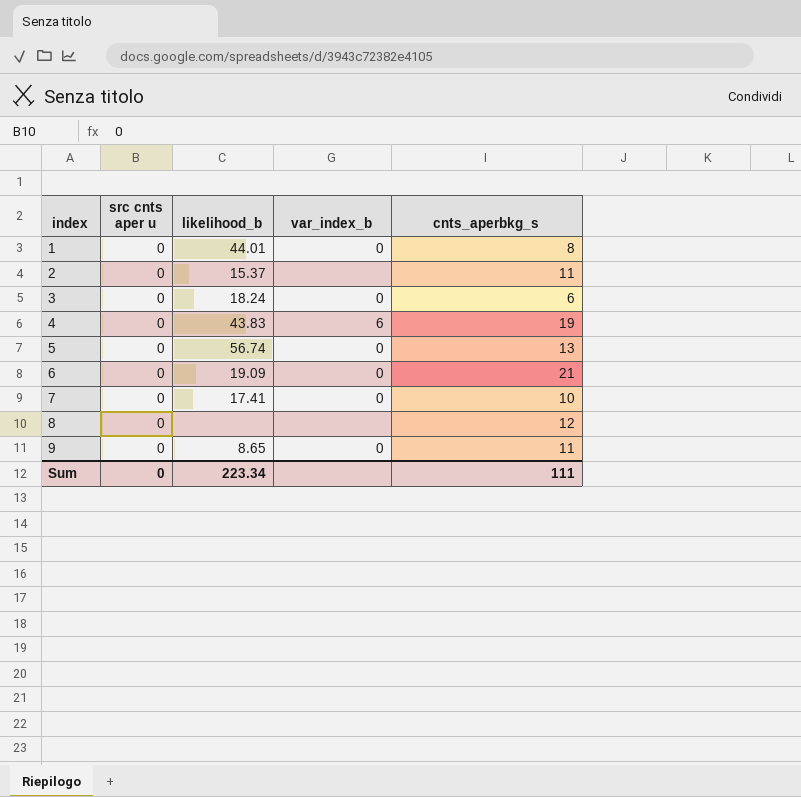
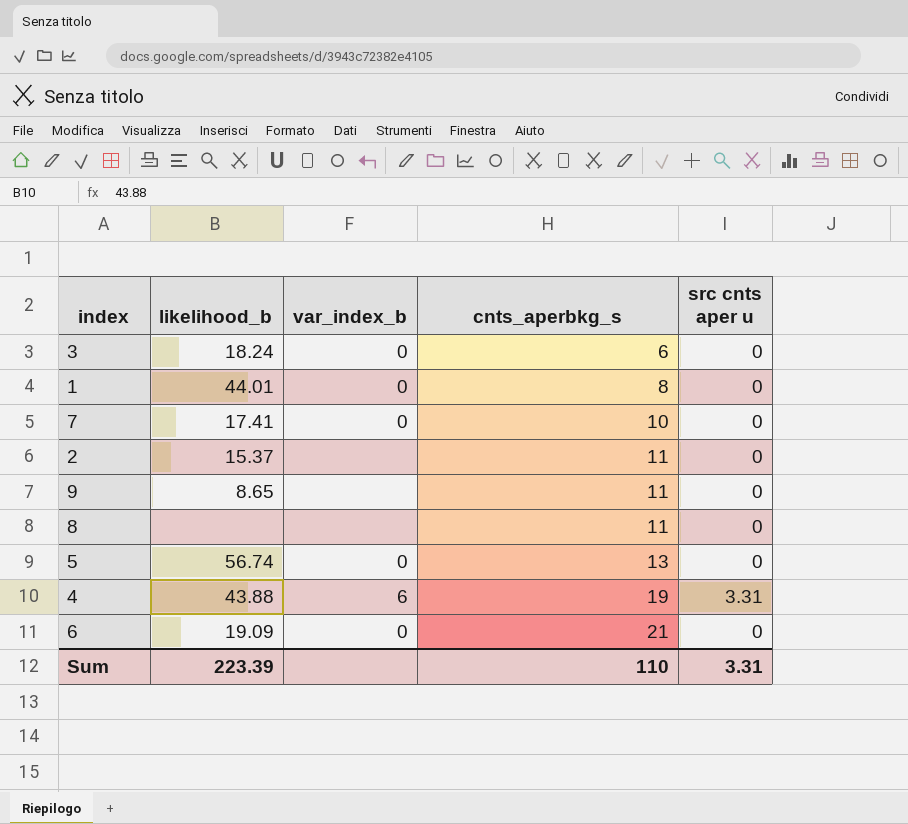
row order: index ascending -> cnts_aperbkg_s ascending
column src cnts aper u | position: 2 -> 5
9 | var_index_b: 0 -> none
8 | cnts_aperbkg_s: 12 -> 11
4 | likelihood_b: 43.83 -> 43.88
4 | src cnts aper u: 0 -> 3.31
Sum | likelihood_b: 223.34 -> 223.39
Sum | cnts_aperbkg_s: 111 -> 110
Sum | src cnts aper u: 0 -> 3.31

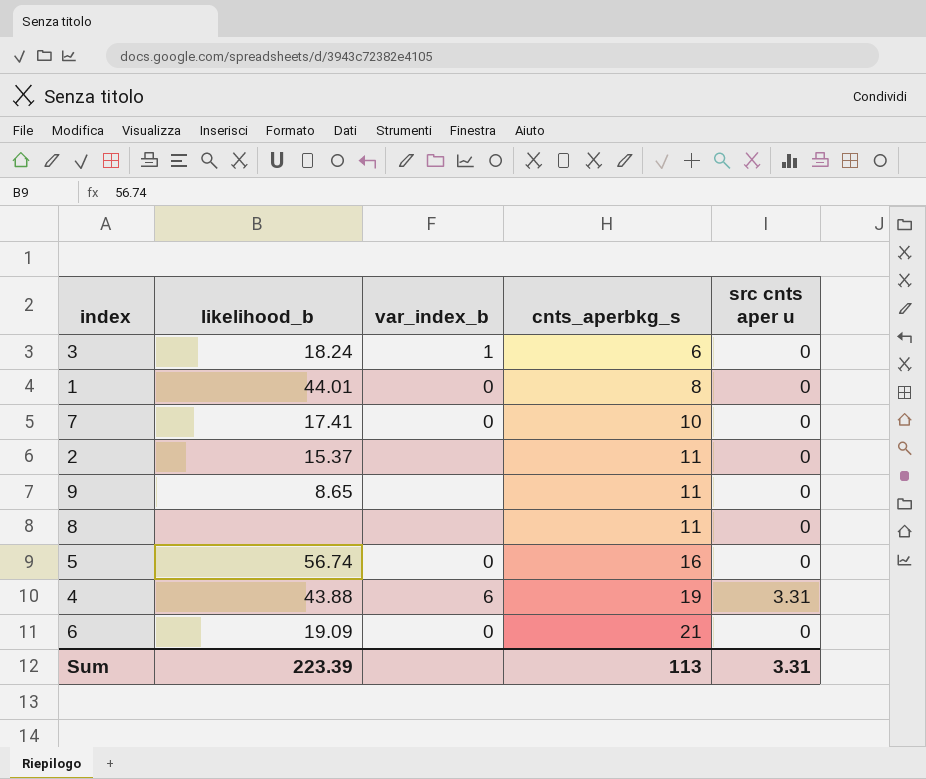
3 | var_index_b: 0 -> 1
5 | cnts_aperbkg_s: 13 -> 16
Sum | cnts_aperbkg_s: 110 -> 113

